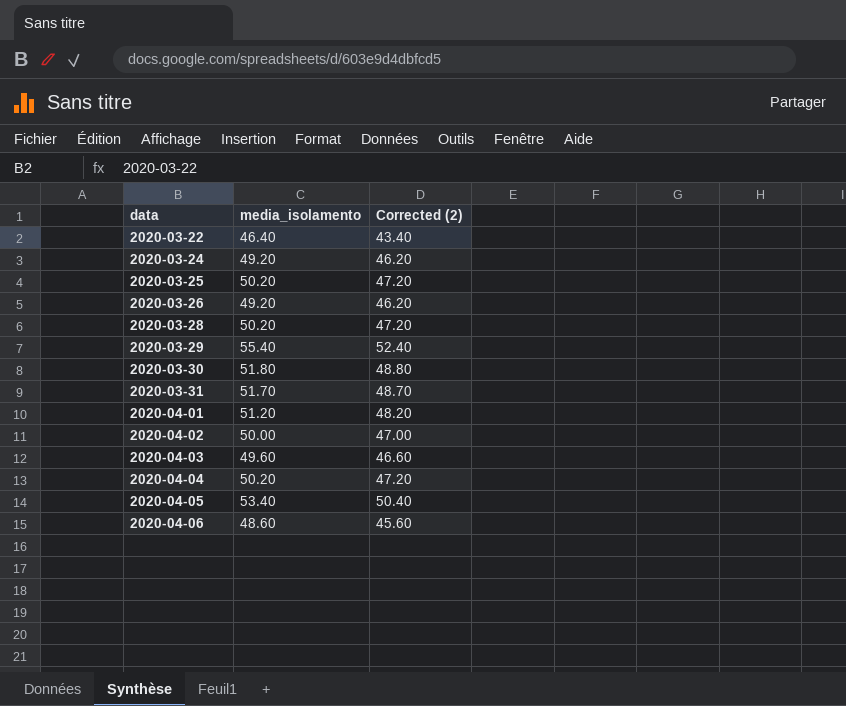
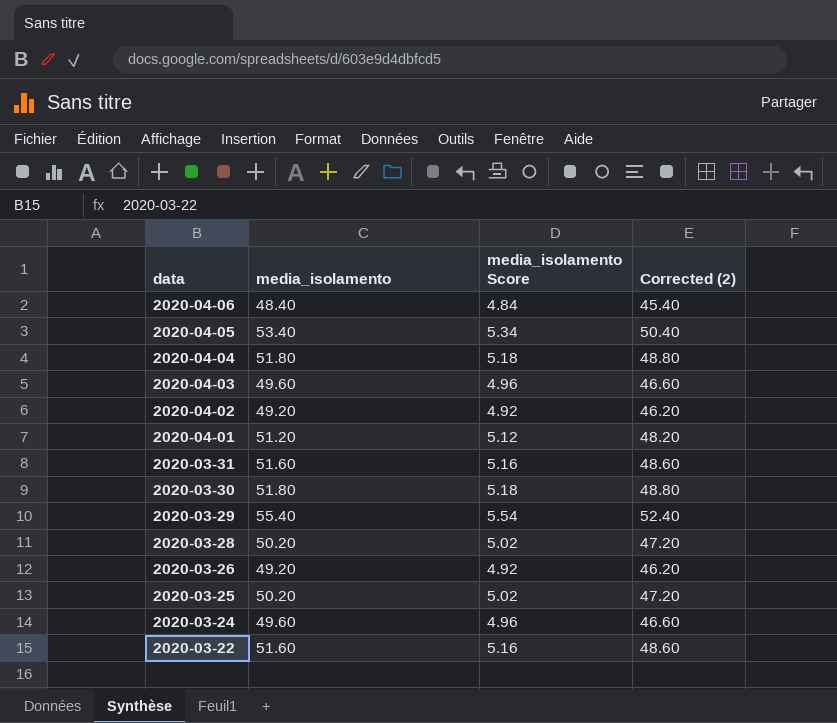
row order: data ascending -> data descending
column media_isolamento Score | formula: none -> [media_isolamento] * 0.1
2020-04-06 | media_isolamento: 48.60 -> 48.40
2020-04-06 | Corrected (2): 45.60 -> 45.40
2020-04-04 | media_isolamento: 50.20 -> 51.80
2020-04-04 | Corrected (2): 47.20 -> 48.80
2020-04-02 | media_isolamento: 50.00 -> 49.20
2020-04-02 | Corrected (2): 47.00 -> 46.20
2020-03-31 | media_isolamento: 51.70 -> 51.60
2020-03-31 | Corrected (2): 48.70 -> 48.60
2020-03-24 | media_isolamento: 49.20 -> 49.60
2020-03-24 | Corrected (2): 46.20 -> 46.60
2020-03-22 | media_isolamento: 46.40 -> 51.60
2020-03-22 | Corrected (2): 43.40 -> 48.60

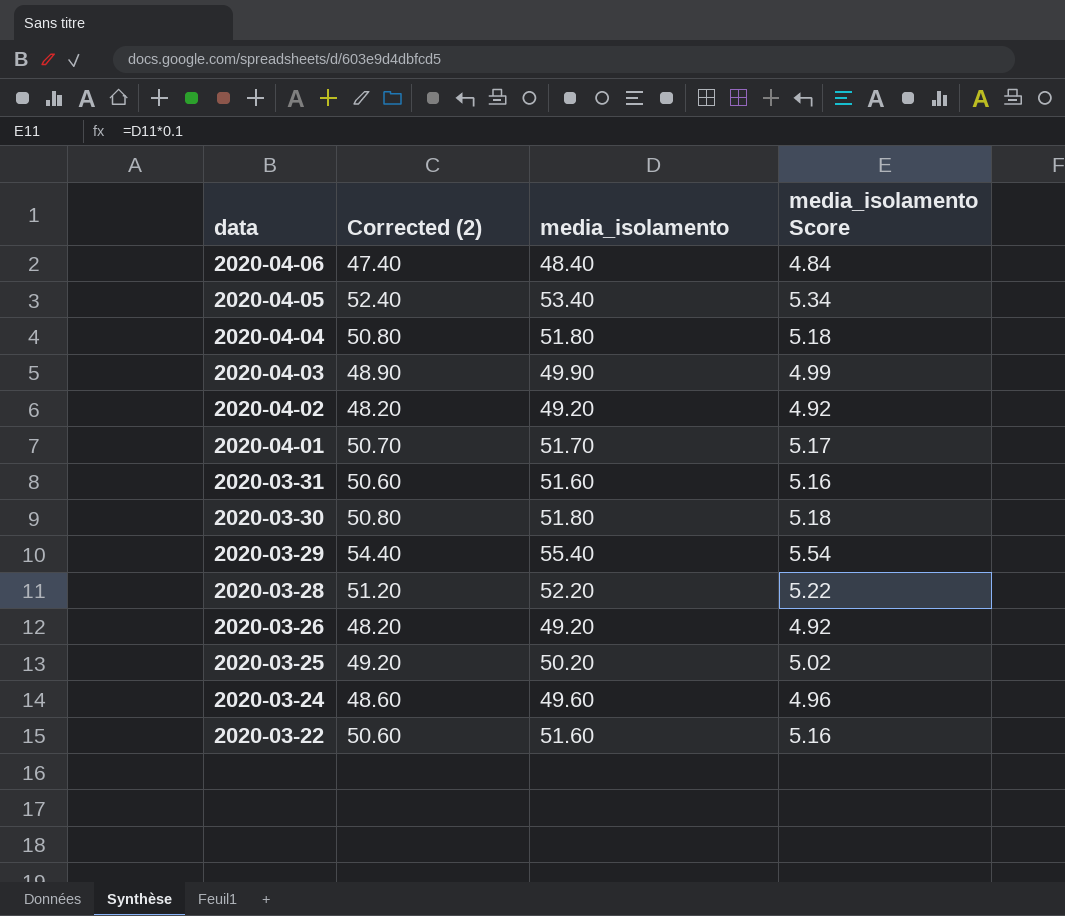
column Corrected (2) | formula: [media_isolamento] - 3 -> [media_isolamento] - 1
column Corrected (2) | position: 4 -> 2
2020-04-03 | media_isolamento: 49.60 -> 49.90
2020-04-03 | media_isolamento Score: 4.96 -> 4.99
2020-04-01 | media_isolamento: 51.20 -> 51.70
2020-04-01 | media_isolamento Score: 5.12 -> 5.17
2020-03-28 | media_isolamento: 50.20 -> 52.20
2020-03-28 | media_isolamento Score: 5.02 -> 5.22

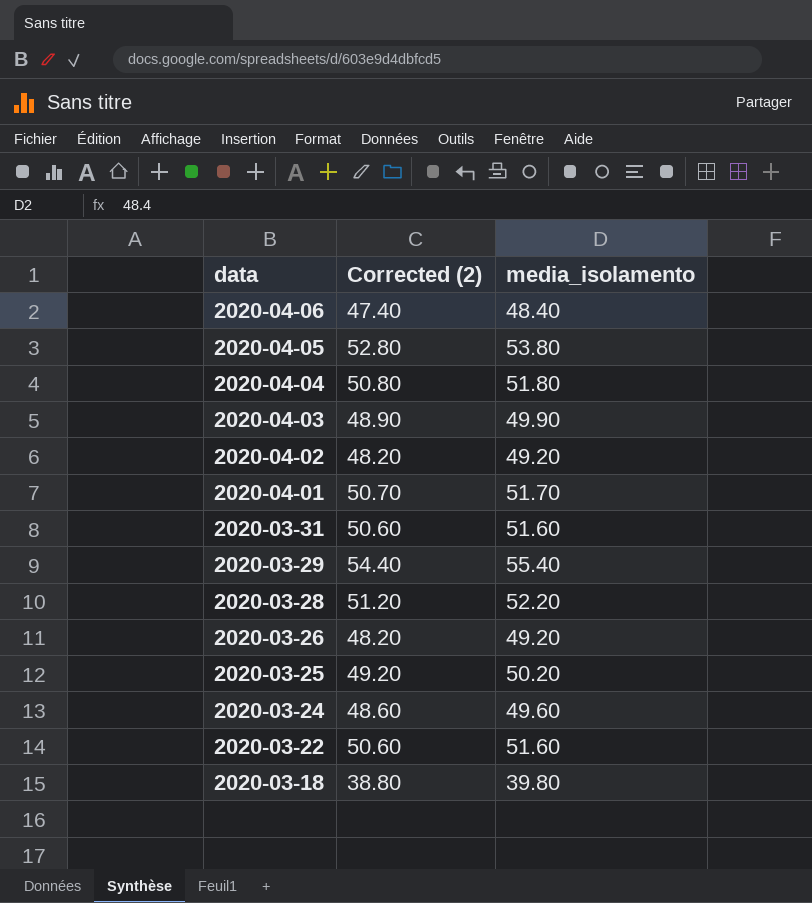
column media_isolamento Score | formula: [media_isolamento] * 0.1 -> none
row 2020-03-30: 50.80 | 51.80 | 5.18 -> none
2020-04-05 | Corrected (2): 52.40 -> 52.80
2020-04-05 | media_isolamento: 53.40 -> 53.80
row 2020-03-18: none -> 38.80 | 39.80

